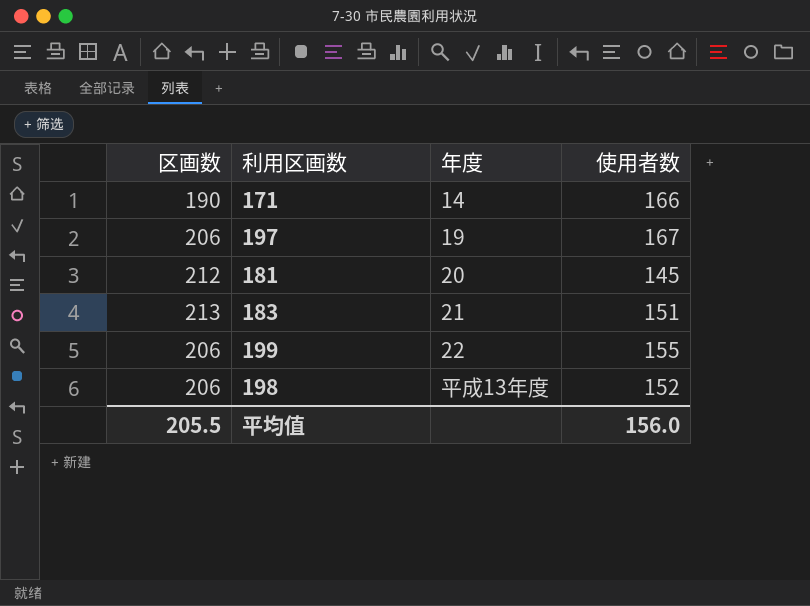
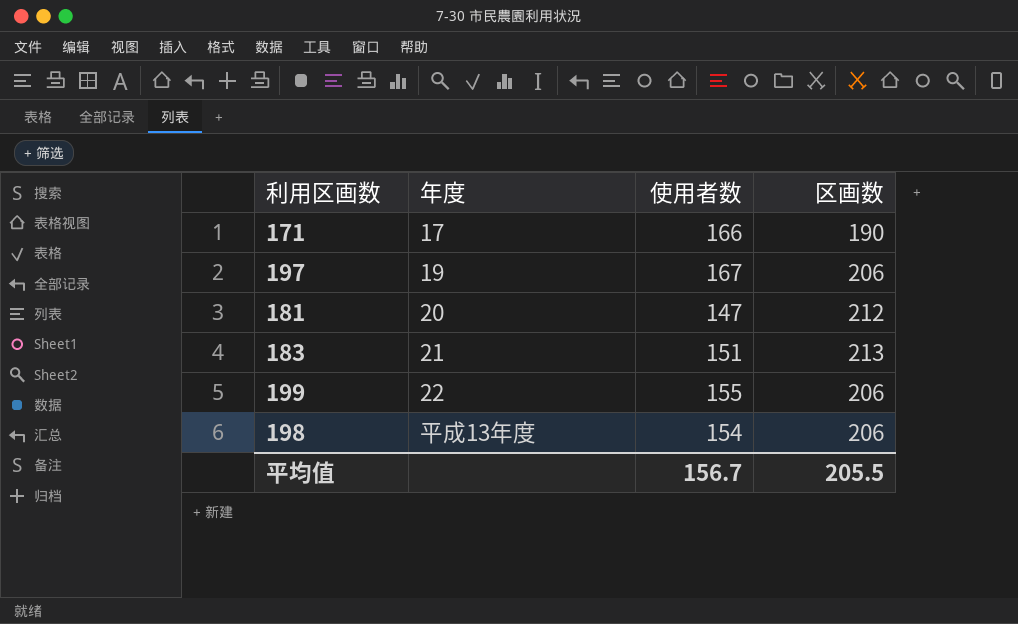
column 区画数 | position: 1 -> 4
171 | 年度: 14 -> 17
181 | 使用者数: 145 -> 147
198 | 使用者数: 152 -> 154
平均值 | 使用者数: 156.0 -> 156.7

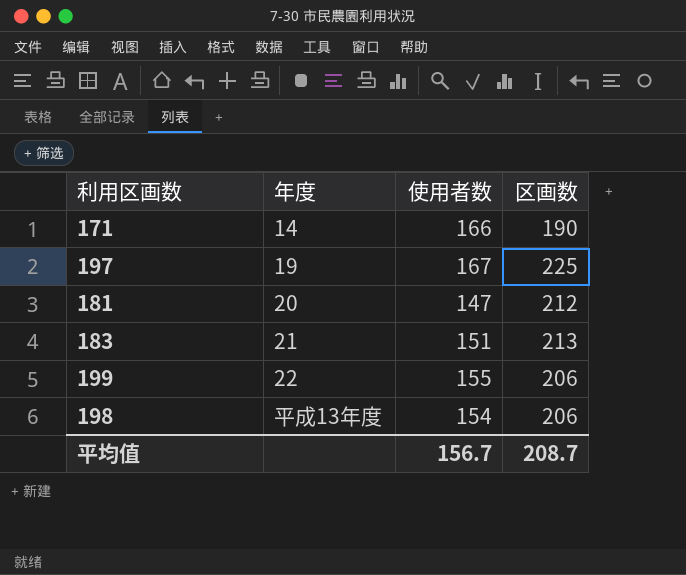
171 | 年度: 17 -> 14
197 | 区画数: 206 -> 225
平均值 | 区画数: 205.5 -> 208.7

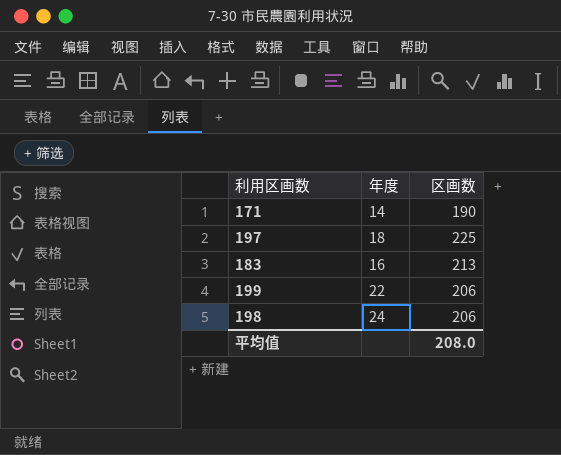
column 使用者数 | position: 3 -> none
row 181: 20 | 147 | 212 -> none
197 | 年度: 19 -> 18
183 | 年度: 21 -> 16
198 | 年度: 平成13年度 -> 24
平均值 | 区画数: 208.7 -> 208.0

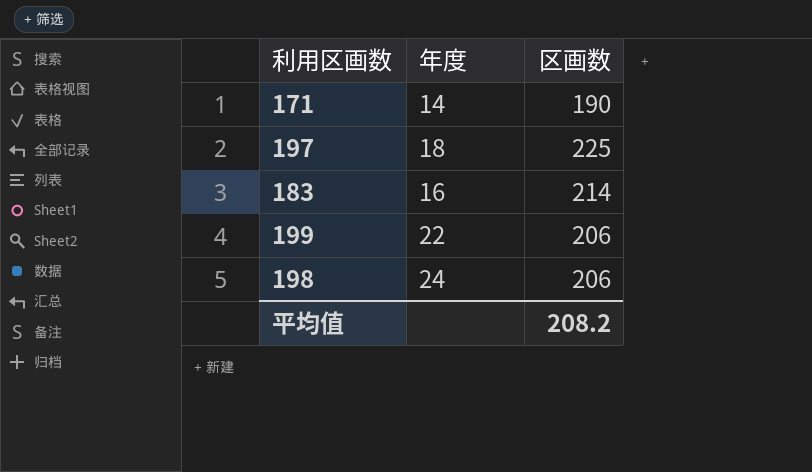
183 | 区画数: 213 -> 214
平均值 | 区画数: 208.0 -> 208.2

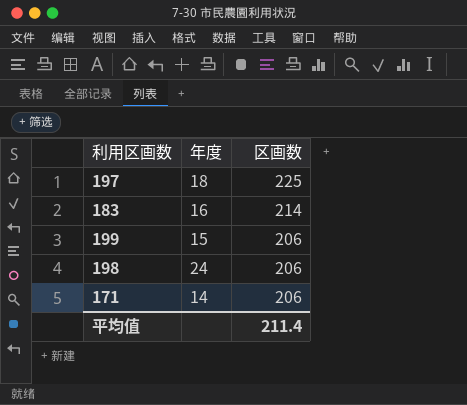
row order: none -> 区画数 descending
199 | 年度: 22 -> 15
171 | 区画数: 190 -> 206
平均值 | 区画数: 208.2 -> 211.4

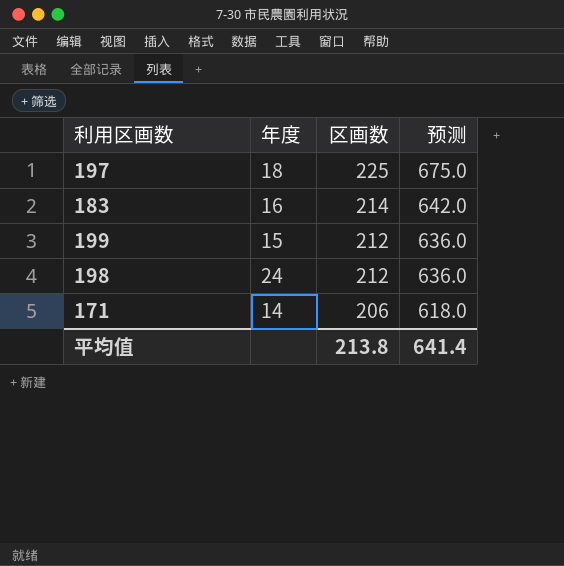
column 预测 | formula: none -> [区画数] * 3
199 | 区画数: 206 -> 212
198 | 区画数: 206 -> 212
平均值 | 区画数: 211.4 -> 213.8

